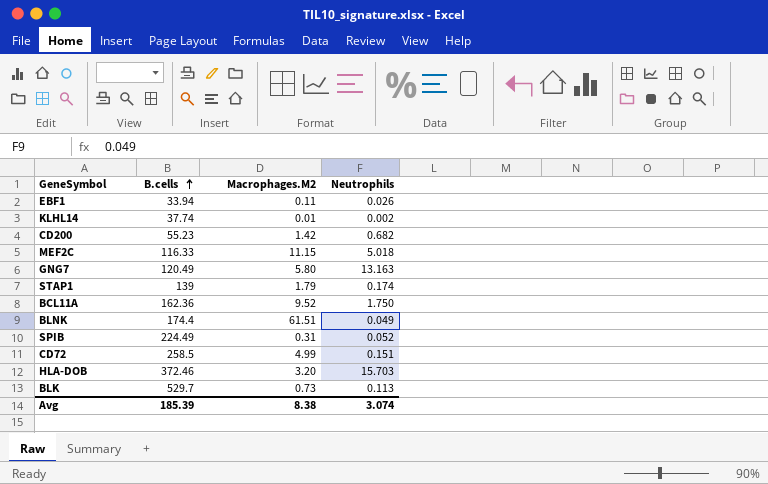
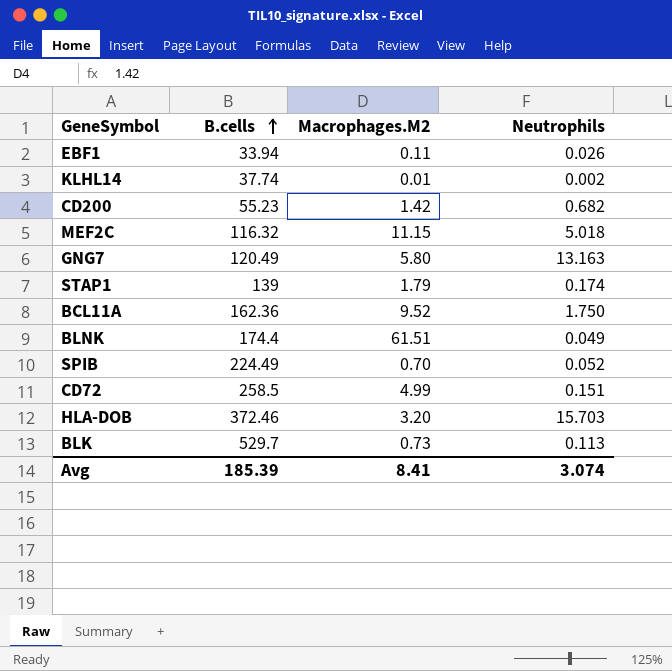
MEF2C | B.cells: 116.33 -> 116.32
SPIB | Macrophages.M2: 0.31 -> 0.70
Avg | Macrophages.M2: 8.38 -> 8.41

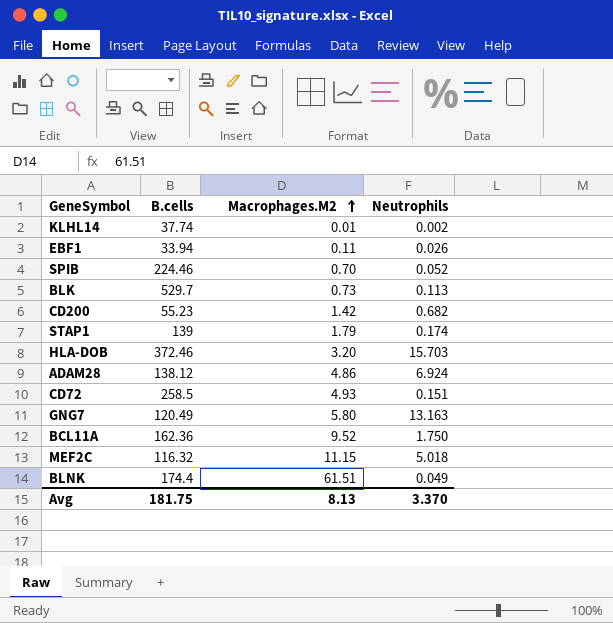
row order: B.cells ascending -> Macrophages.M2 ascending
SPIB | B.cells: 224.49 -> 224.46
row ADAM28: none -> 138.12 | 4.86 | 6.924
CD72 | Macrophages.M2: 4.99 -> 4.93
Avg | B.cells: 185.39 -> 181.75
Avg | Macrophages.M2: 8.41 -> 8.13
Avg | Neutrophils: 3.074 -> 3.370

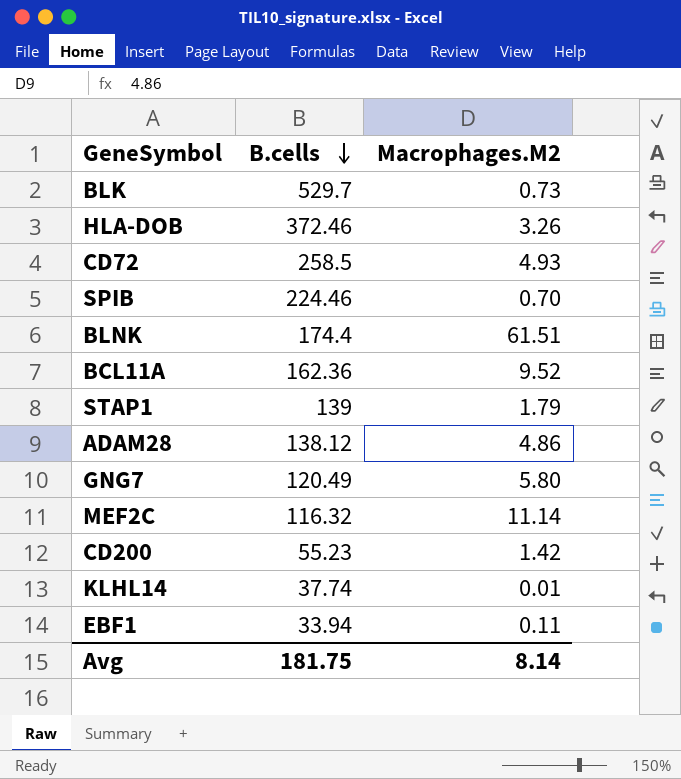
row order: Macrophages.M2 ascending -> B.cells descending
column Neutrophils | position: 4 -> none
HLA-DOB | Macrophages.M2: 3.20 -> 3.26
MEF2C | Macrophages.M2: 11.15 -> 11.14
Avg | Macrophages.M2: 8.13 -> 8.14

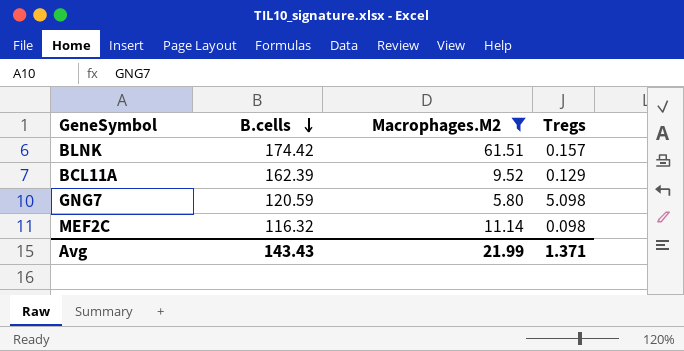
filter: none -> Macrophages.M2 >= 5.80
column Tregs | position: none -> 4
BLNK | B.cells: 174.4 -> 174.42
BCL11A | B.cells: 162.36 -> 162.39
GNG7 | B.cells: 120.49 -> 120.59
Avg | B.cells: 181.75 -> 143.43
Avg | Macrophages.M2: 8.14 -> 21.99

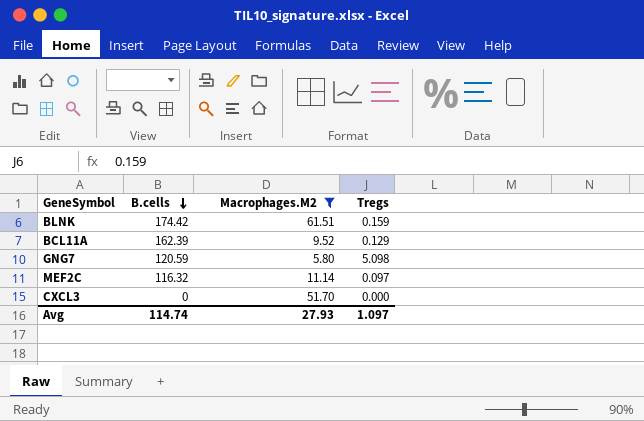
BLNK | Tregs: 0.157 -> 0.159
MEF2C | Tregs: 0.098 -> 0.097
row CXCL3: none -> 0 | 51.70 | 0.000
Avg | B.cells: 143.43 -> 114.74
Avg | Macrophages.M2: 21.99 -> 27.93
Avg | Tregs: 1.371 -> 1.097

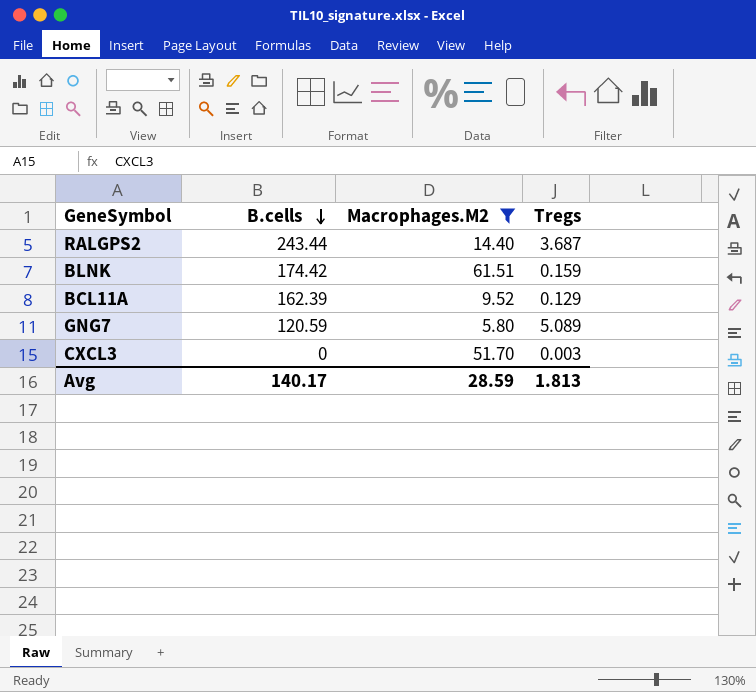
row MEF2C: 116.32 | 11.14 | 0.097 -> none
row RALGPS2: none -> 243.44 | 14.40 | 3.687
GNG7 | Tregs: 5.098 -> 5.089
CXCL3 | Tregs: 0.000 -> 0.003
Avg | B.cells: 114.74 -> 140.17
Avg | Macrophages.M2: 27.93 -> 28.59
Avg | Tregs: 1.097 -> 1.813

